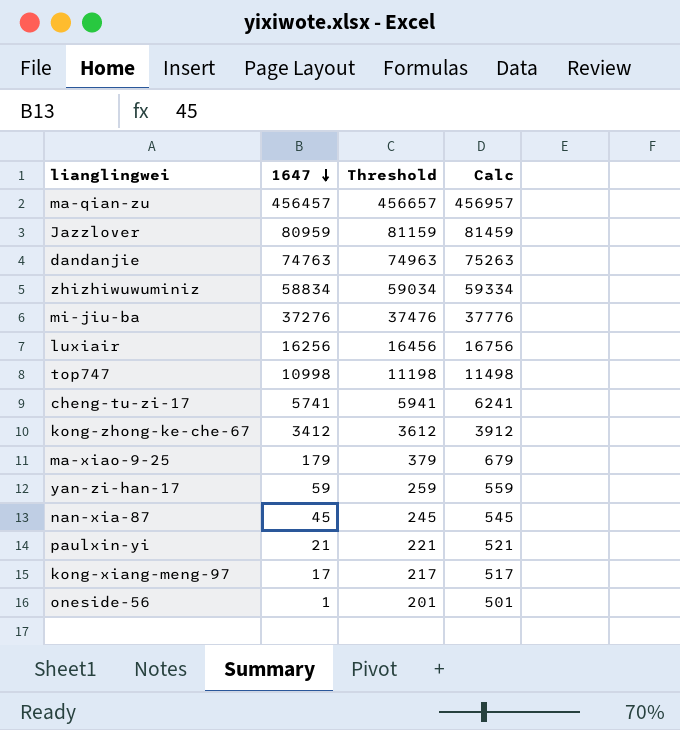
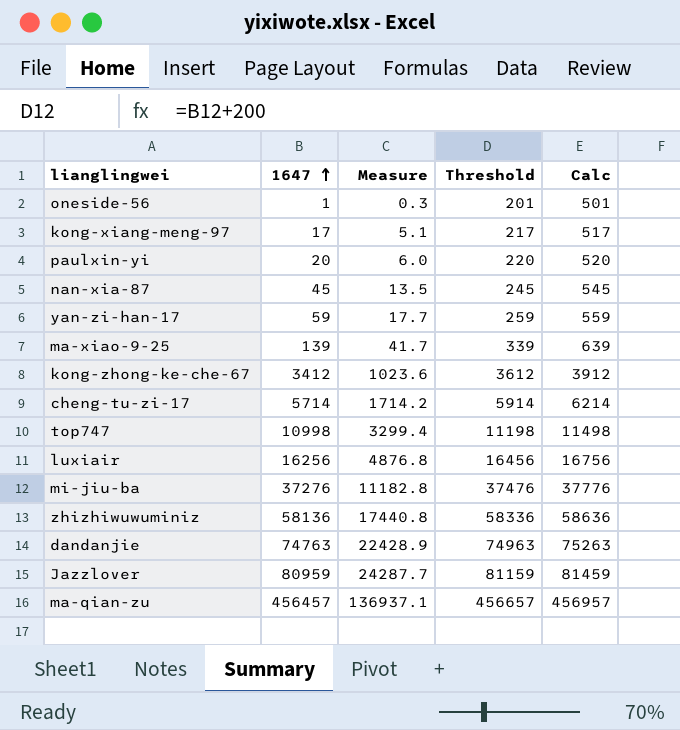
row order: 1647 descending -> 1647 ascending
column Measure | formula: none -> [1647] * 0.3
paulxin-yi | 1647: 21 -> 20
paulxin-yi | Threshold: 221 -> 220
paulxin-yi | Calc: 521 -> 520
ma-xiao-9-25 | 1647: 179 -> 139
ma-xiao-9-25 | Threshold: 379 -> 339
ma-xiao-9-25 | Calc: 679 -> 639
cheng-tu-zi-17 | 1647: 5741 -> 5714
cheng-tu-zi-17 | Threshold: 5941 -> 5914
cheng-tu-zi-17 | Calc: 6241 -> 6214
zhizhiwuwuminiz | 1647: 58834 -> 58136
zhizhiwuwuminiz | Threshold: 59034 -> 58336
zhizhiwuwuminiz | Calc: 59334 -> 58636

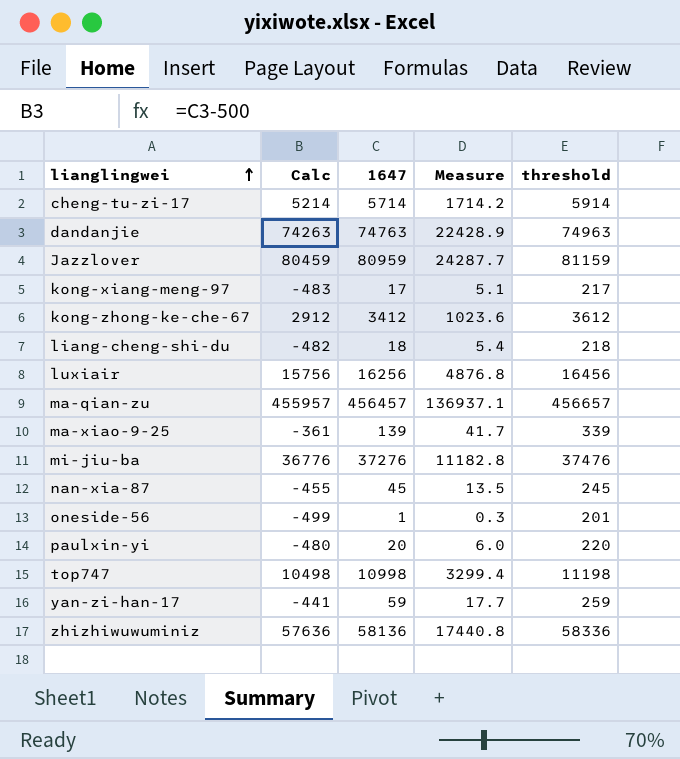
row order: 1647 ascending -> lianglingwei ascending
column Calc | formula: [1647] + 500 -> [1647] - 500
column Calc | position: 5 -> 2
column name: Threshold -> threshold
row liang-cheng-shi-du: none -> -482 | 18 | 5.4 | 218

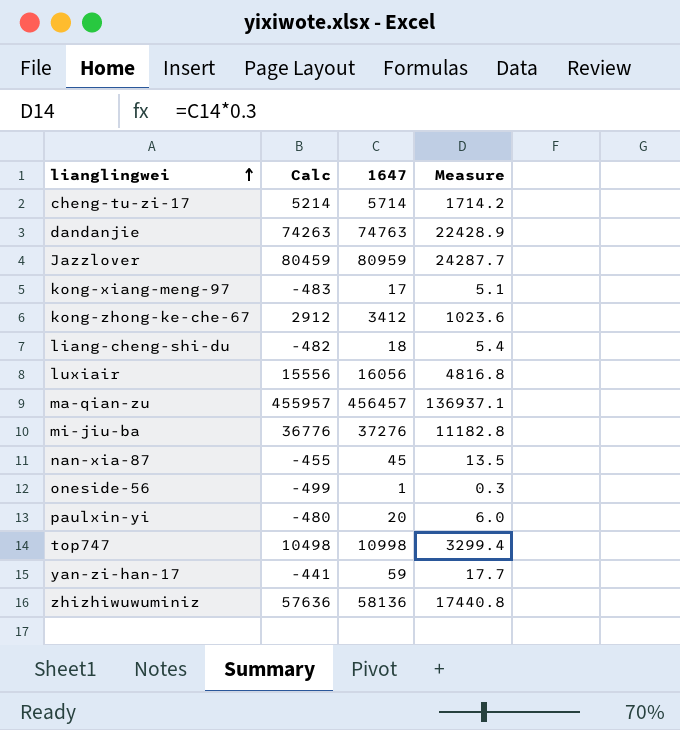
column threshold | formula: [1647] + 200 -> none
row ma-xiao-9-25: -361 | 139 | 41.7 | 339 -> none
luxiair | Calc: 15756 -> 15556
luxiair | 1647: 16256 -> 16056
luxiair | Measure: 4876.8 -> 4816.8

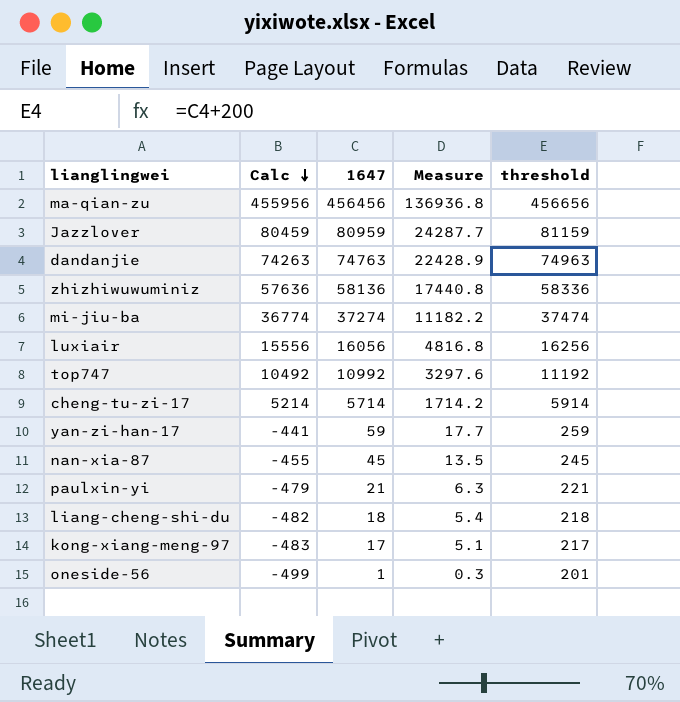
row order: lianglingwei ascending -> Calc descending
column threshold | formula: none -> [1647] + 200
row kong-zhong-ke-che-67: 2912 | 3412 | 1023.6 -> none
ma-qian-zu | Calc: 455957 -> 455956
ma-qian-zu | 1647: 456457 -> 456456
ma-qian-zu | Measure: 136937.1 -> 136936.8
mi-jiu-ba | Calc: 36776 -> 36774
mi-jiu-ba | 1647: 37276 -> 37274
mi-jiu-ba | Measure: 11182.8 -> 11182.2
top747 | Calc: 10498 -> 10492
top747 | 1647: 10998 -> 10992
top747 | Measure: 3299.4 -> 3297.6
paulxin-yi | Calc: -480 -> -479
paulxin-yi | 1647: 20 -> 21
paulxin-yi | Measure: 6.0 -> 6.3

